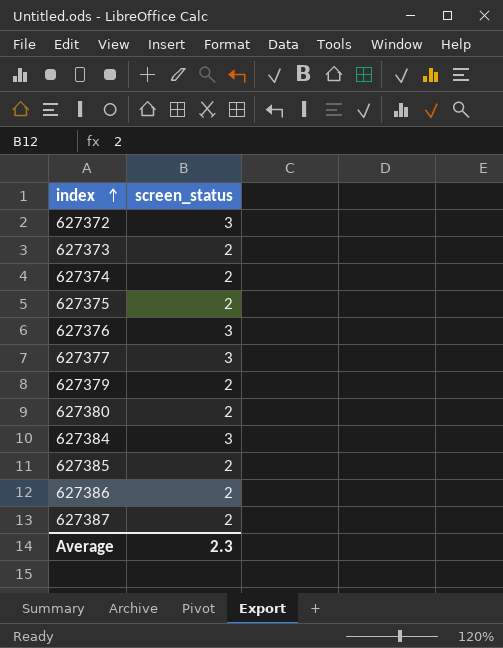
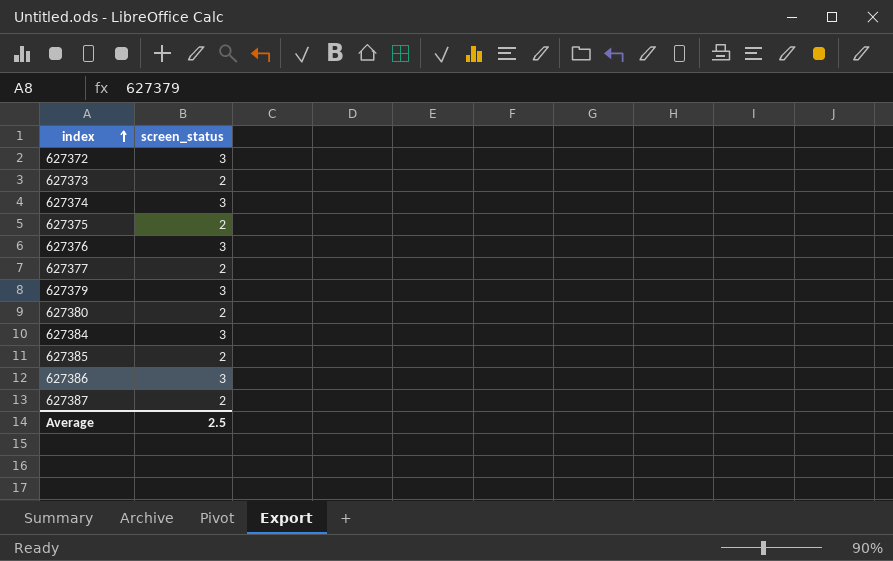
627374 | screen_status: 2 -> 3
627377 | screen_status: 3 -> 2
627379 | screen_status: 2 -> 3
627386 | screen_status: 2 -> 3
Average | screen_status: 2.3 -> 2.5

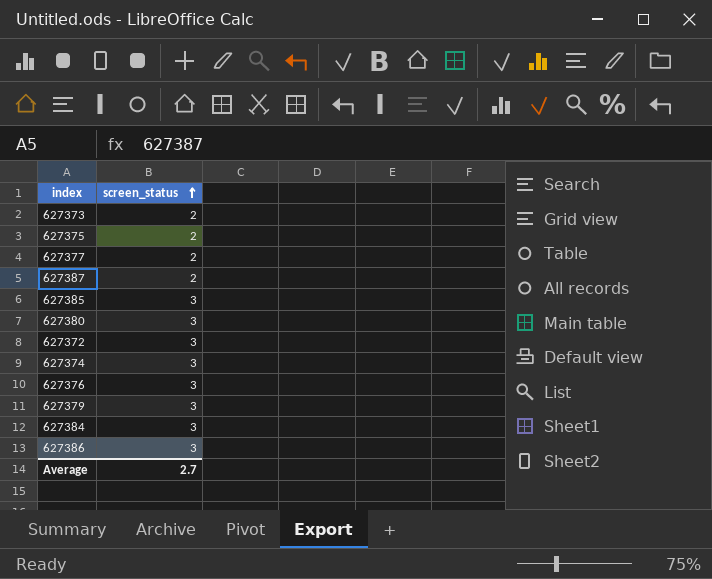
row order: index ascending -> screen_status ascending
627385 | screen_status: 2 -> 3
627380 | screen_status: 2 -> 3
Average | screen_status: 2.5 -> 2.7

